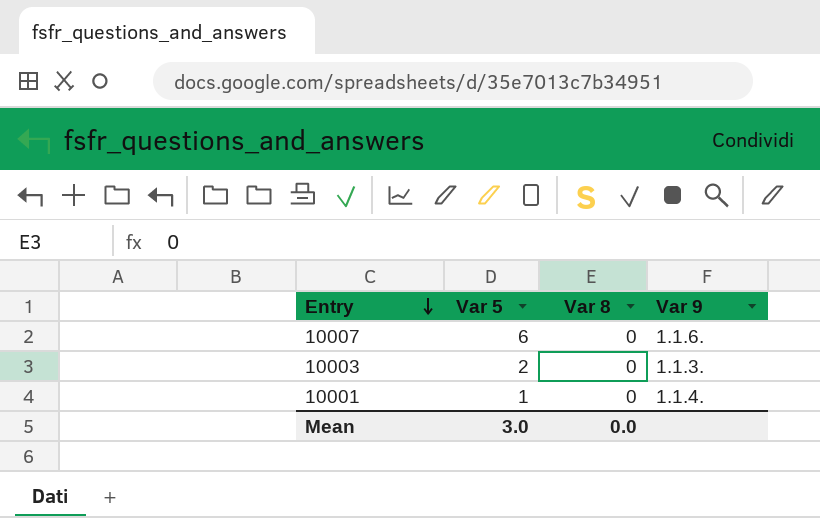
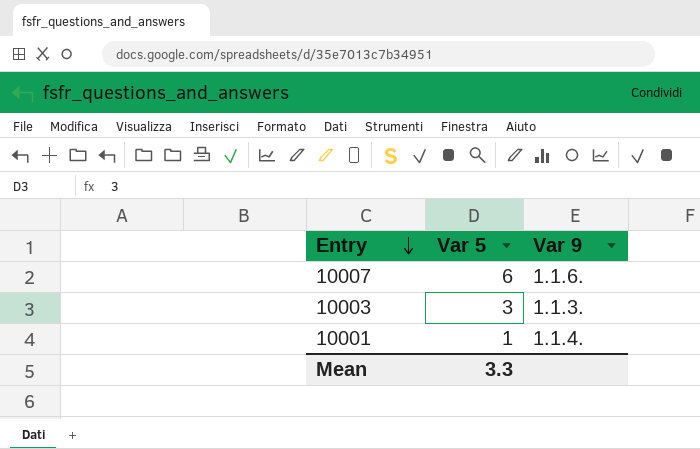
column Var 8 | position: 3 -> none
10003 | Var 5: 2 -> 3
Mean | Var 5: 3.0 -> 3.3

